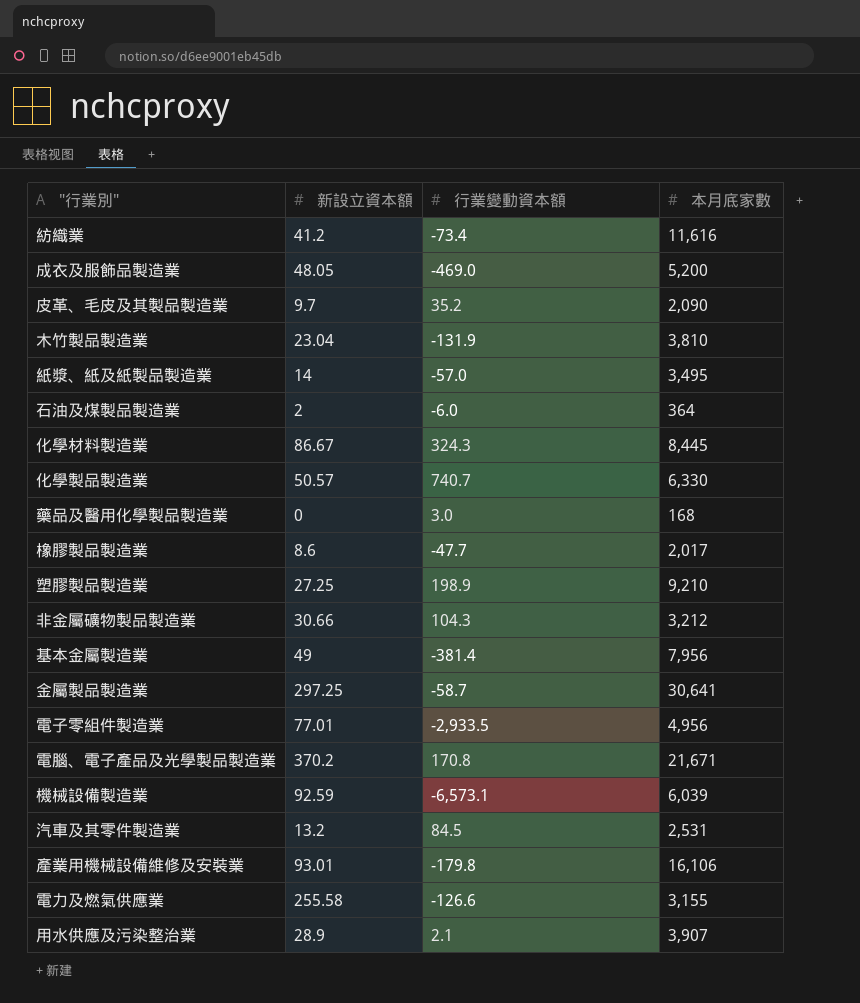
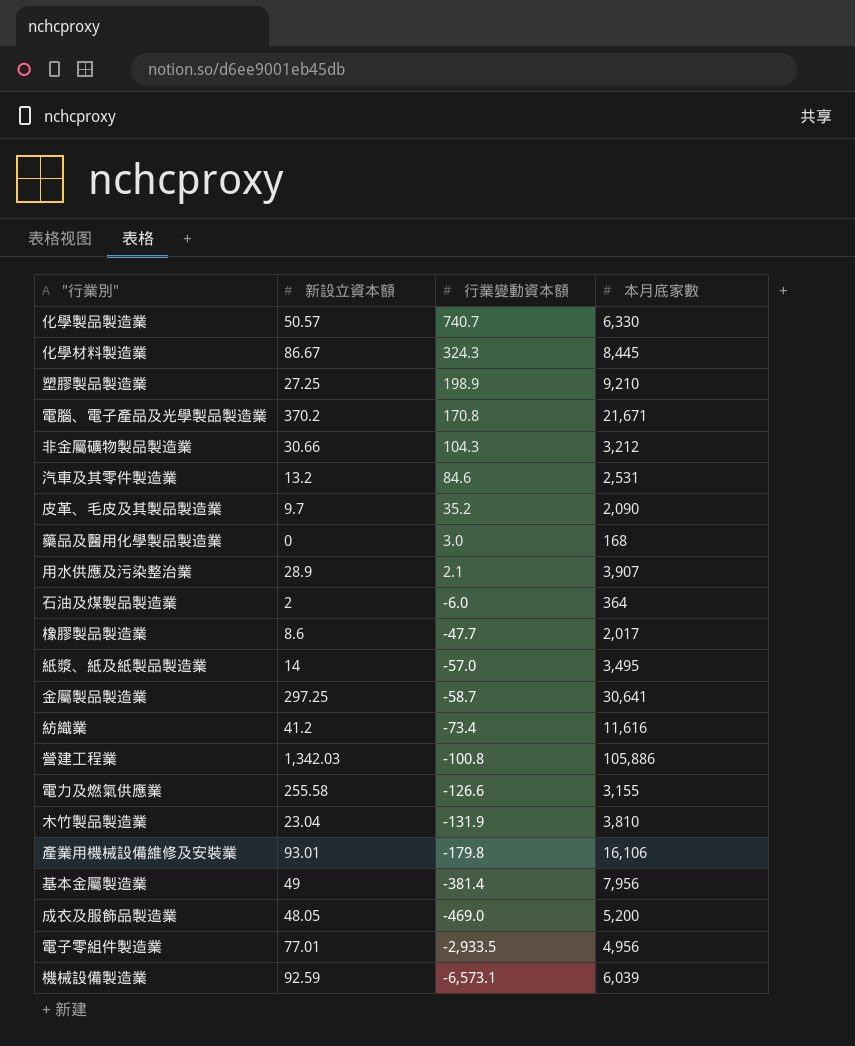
row order: none -> 行業變動資本額 descending
汽車及其零件製造業 | 行業變動資本額: 84.5 -> 84.6
row 營建工程業: none -> 1,342.03 | -100.8 | 105,886

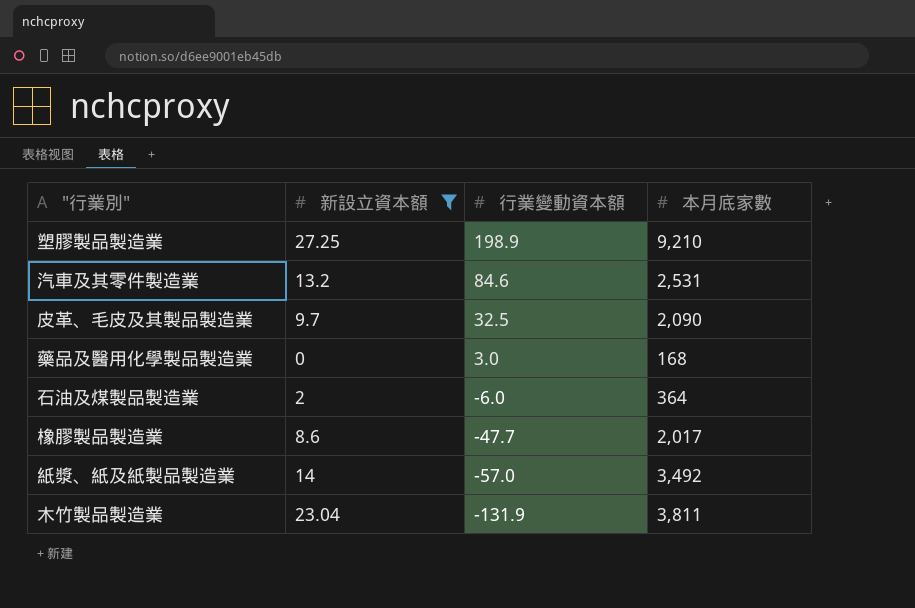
filter: none -> 新設立資本額 <= 27.25
皮革、毛皮及其製品製造業 | 行業變動資本額: 35.2 -> 32.5
紙漿、紙及紙製品製造業 | 本月底家數: 3,495 -> 3,492
木竹製品製造業 | 本月底家數: 3,810 -> 3,811

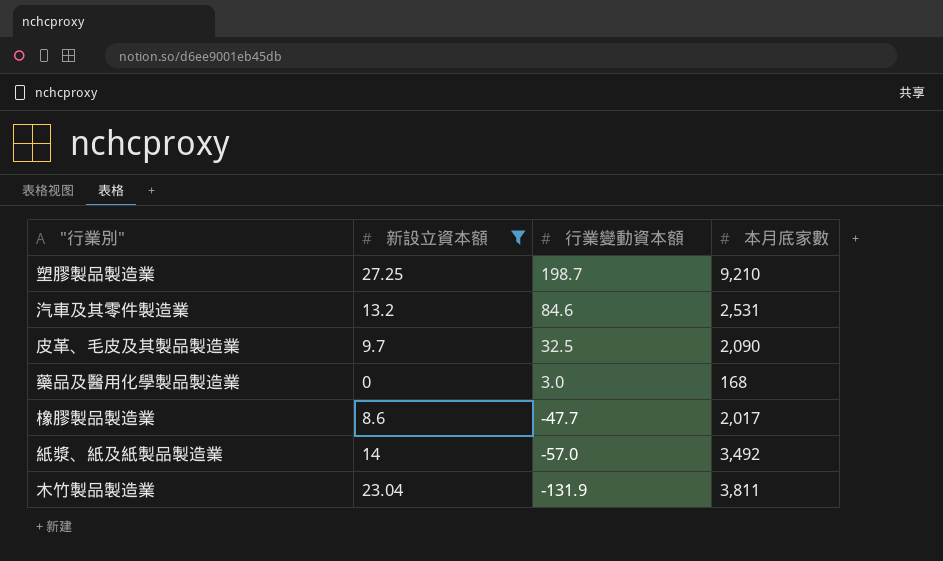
row 石油及煤製品製造業: 2 | -6.0 | 364 -> none
塑膠製品製造業 | 行業變動資本額: 198.9 -> 198.7

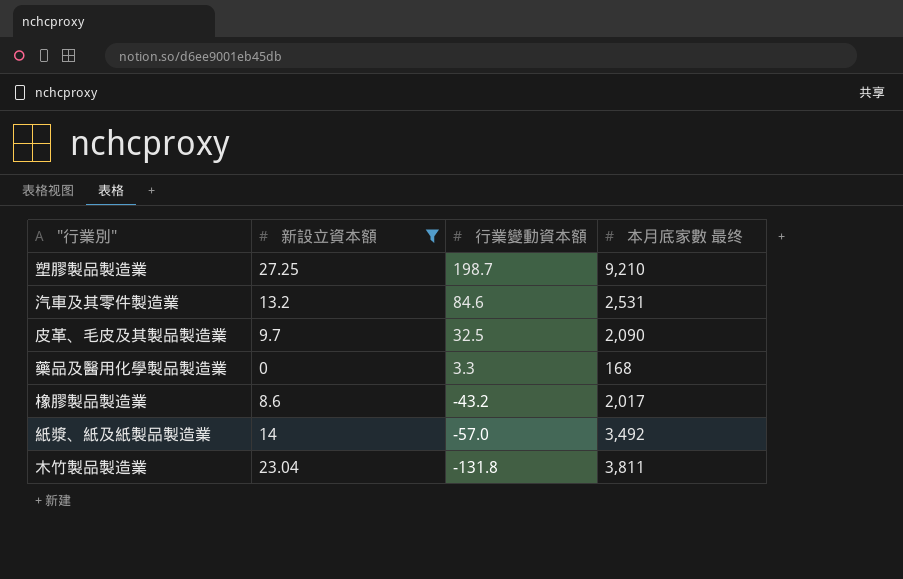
column name: 本月底家數 -> 本月底家數 最终
藥品及醫用化學製品製造業 | 行業變動資本額: 3.0 -> 3.3
橡膠製品製造業 | 行業變動資本額: -47.7 -> -43.2
木竹製品製造業 | 行業變動資本額: -131.9 -> -131.8

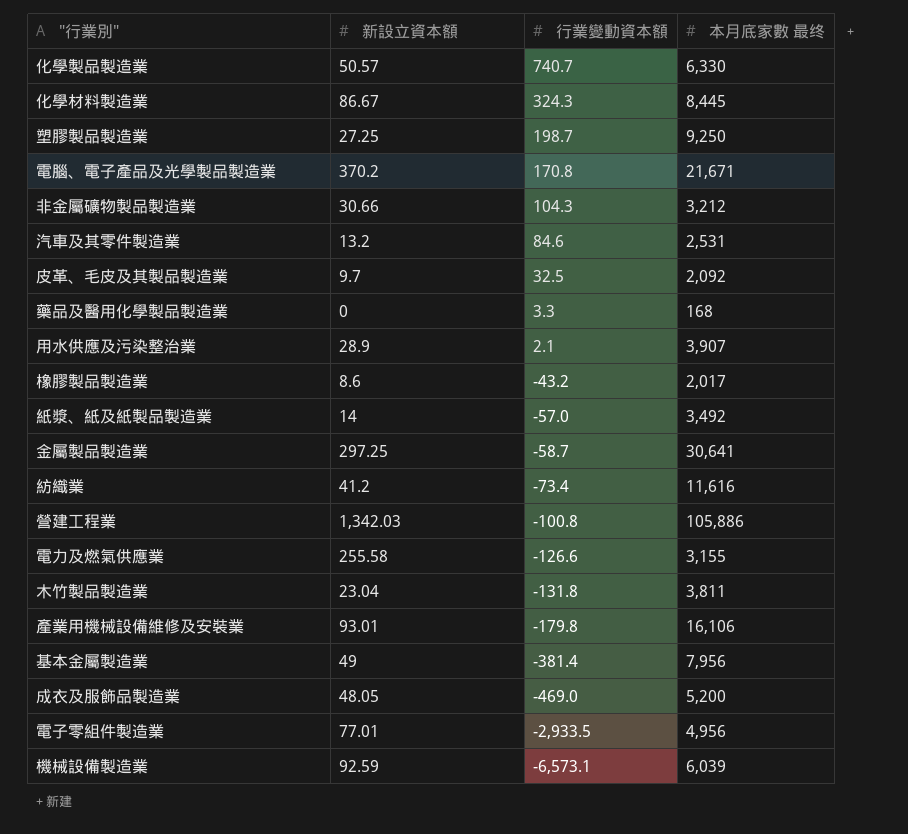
filter: 新設立資本額 <= 27.25 -> none
塑膠製品製造業 | 本月底家數 最终: 9,210 -> 9,250
皮革、毛皮及其製品製造業 | 本月底家數 最终: 2,090 -> 2,092

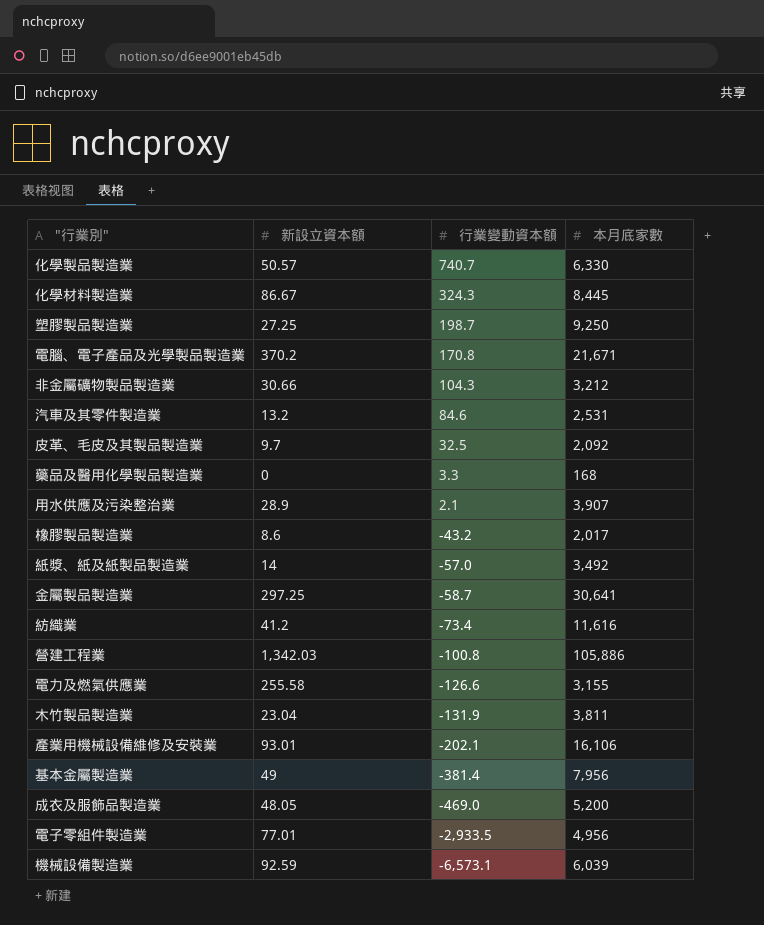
column name: 本月底家數 最终 -> 本月底家數
木竹製品製造業 | 行業變動資本額: -131.8 -> -131.9
產業用機械設備維修及安裝業 | 行業變動資本額: -179.8 -> -202.1

